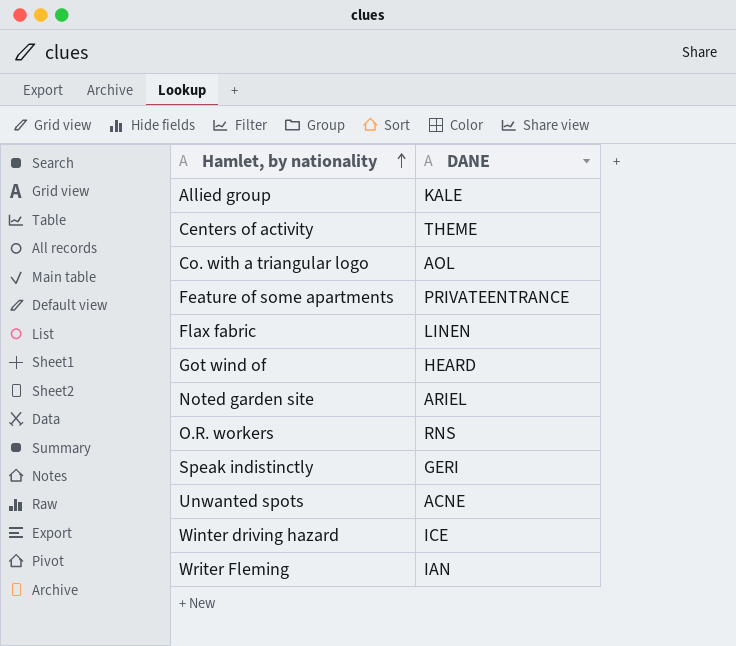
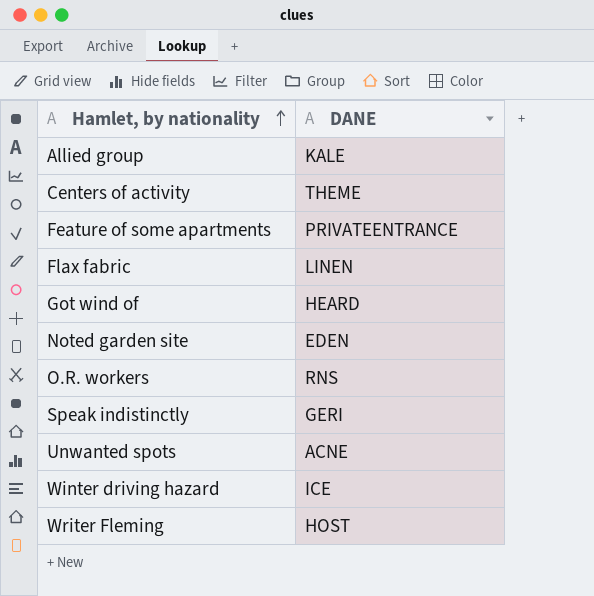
row Co. with a triangular logo: AOL -> none
Noted garden site | DANE: ARIEL -> EDEN
Writer Fleming | DANE: IAN -> HOST

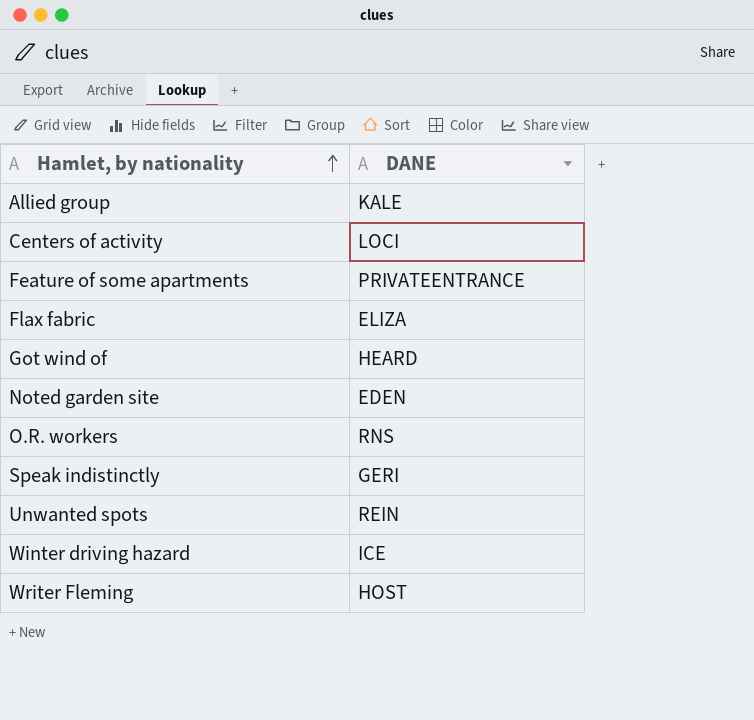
Centers of activity | DANE: THEME -> LOCI
Flax fabric | DANE: LINEN -> ELIZA
Unwanted spots | DANE: ACNE -> REIN

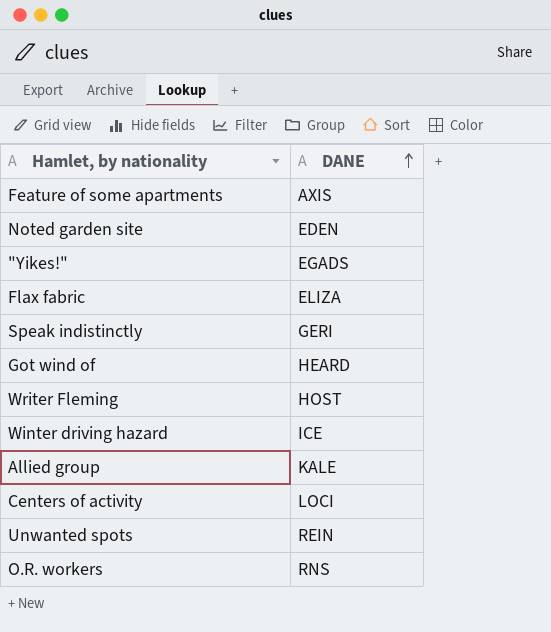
row order: Hamlet, by nationality ascending -> DANE ascending
Feature of some apartments | DANE: PRIVATEENTRANCE -> AXIS
row "Yikes!": none -> EGADS

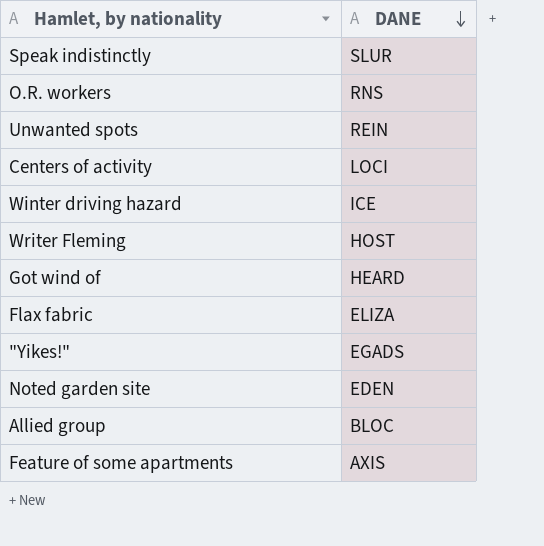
row order: DANE ascending -> DANE descending
Speak indistinctly | DANE: GERI -> SLUR
Allied group | DANE: KALE -> BLOC

